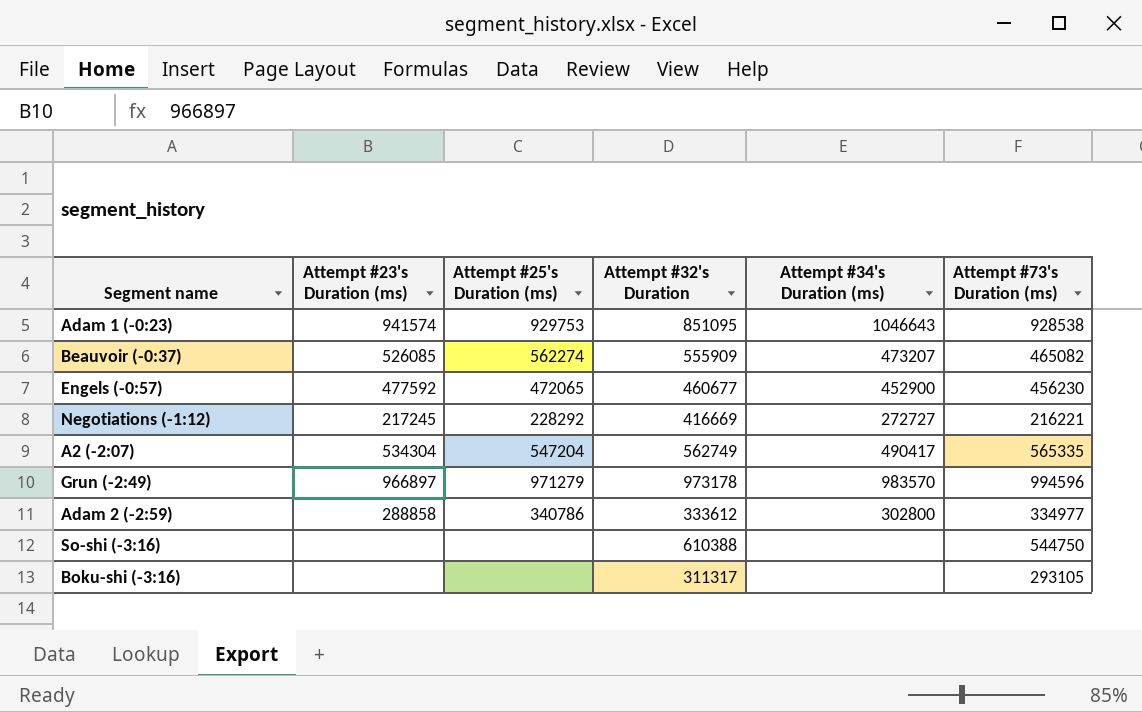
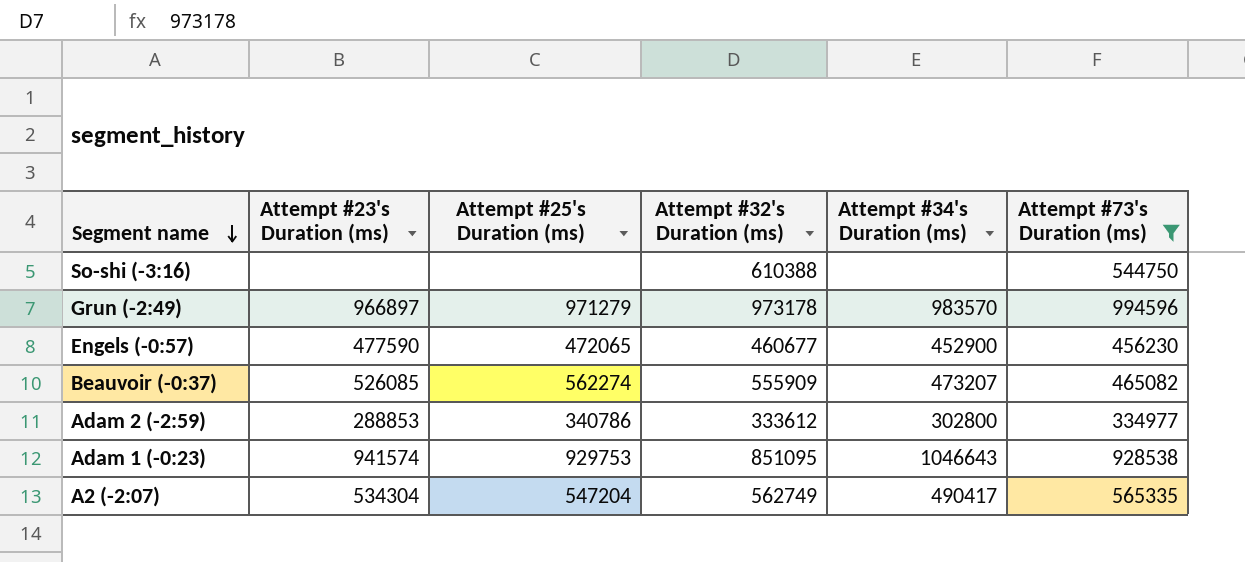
filter: none -> Attempt #73's Duration (ms) >= 334977
row order: none -> Segment name descending
column name: Attempt #32's Duration -> Attempt #32's Duration (ms)
Engels (-0:57) | Attempt #23's Duration (ms): 477592 -> 477590
Adam 2 (-2:59) | Attempt #23's Duration (ms): 288858 -> 288853

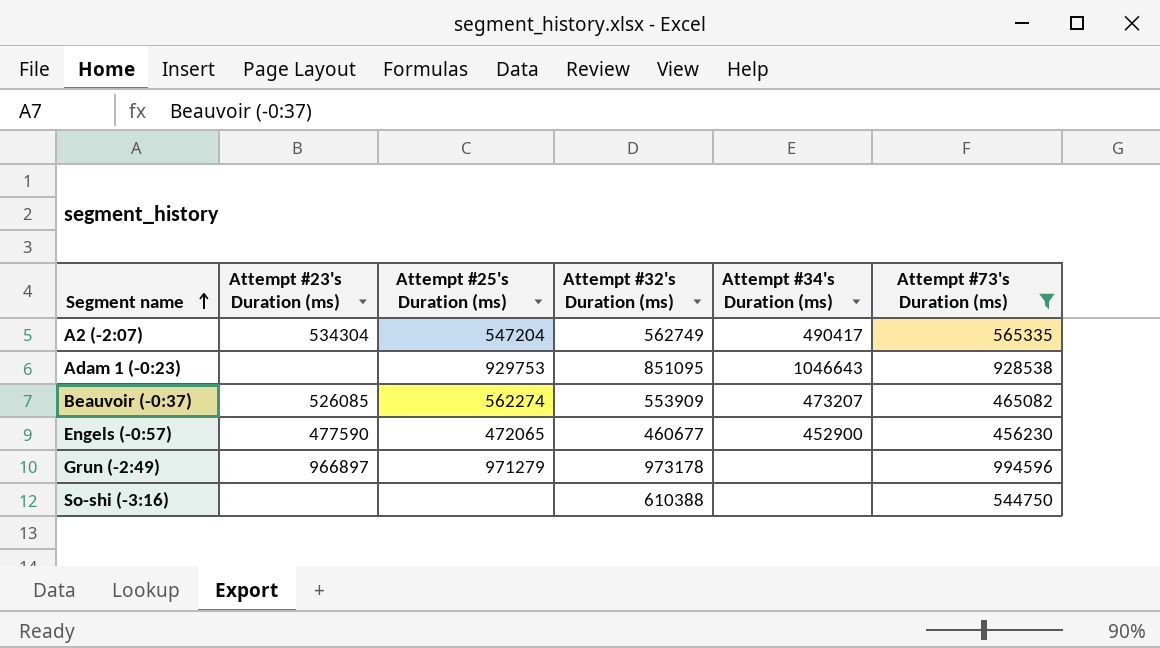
row order: Segment name descending -> Segment name ascending
row Adam 2 (-2:59): 288853 | 340786 | 333612 | 302800 | 334977 -> none
Adam 1 (-0:23) | Attempt #23's Duration (ms): 941574 -> none
Beauvoir (-0:37) | Attempt #32's Duration (ms): 555909 -> 553909
Grun (-2:49) | Attempt #34's Duration (ms): 983570 -> none

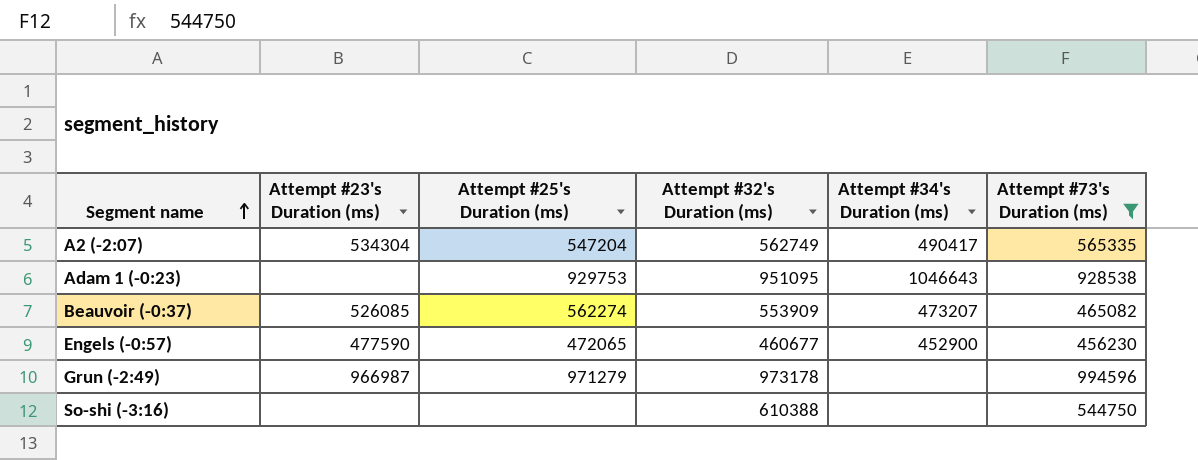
Adam 1 (-0:23) | Attempt #32's Duration (ms): 851095 -> 951095
Grun (-2:49) | Attempt #23's Duration (ms): 966897 -> 966987

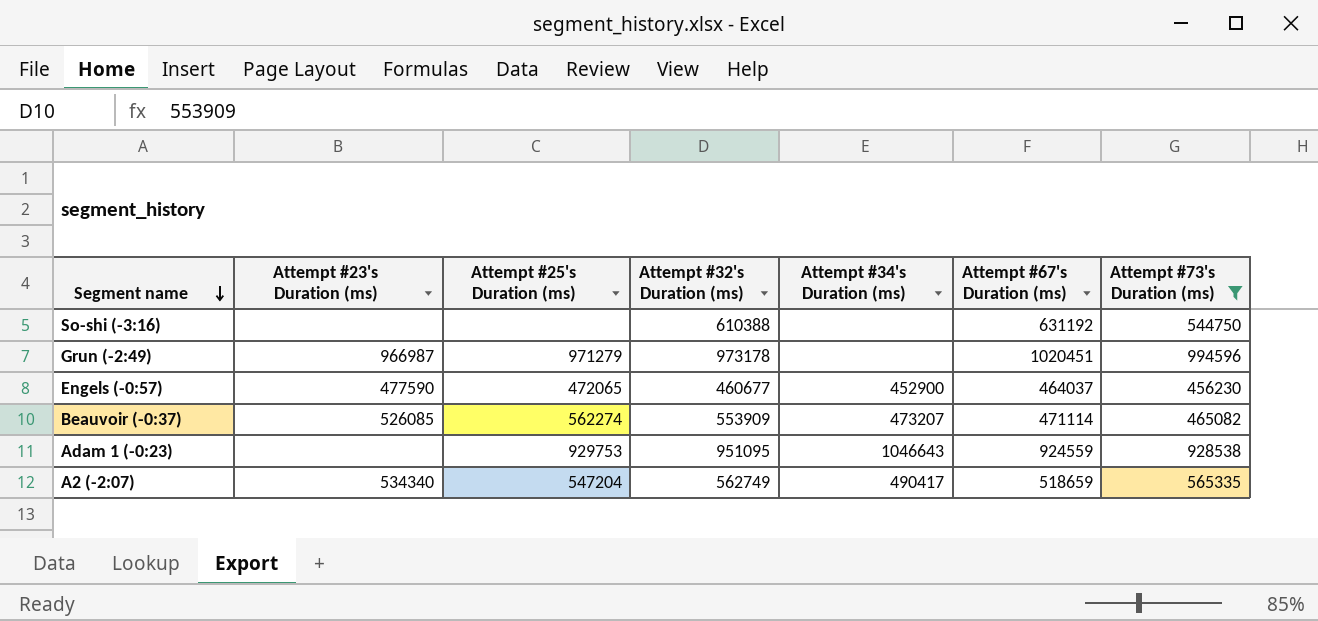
row order: Segment name ascending -> Segment name descending
column Attempt #67's Duration (ms) | position: none -> 6
A2 (-2:07) | Attempt #23's Duration (ms): 534304 -> 534340

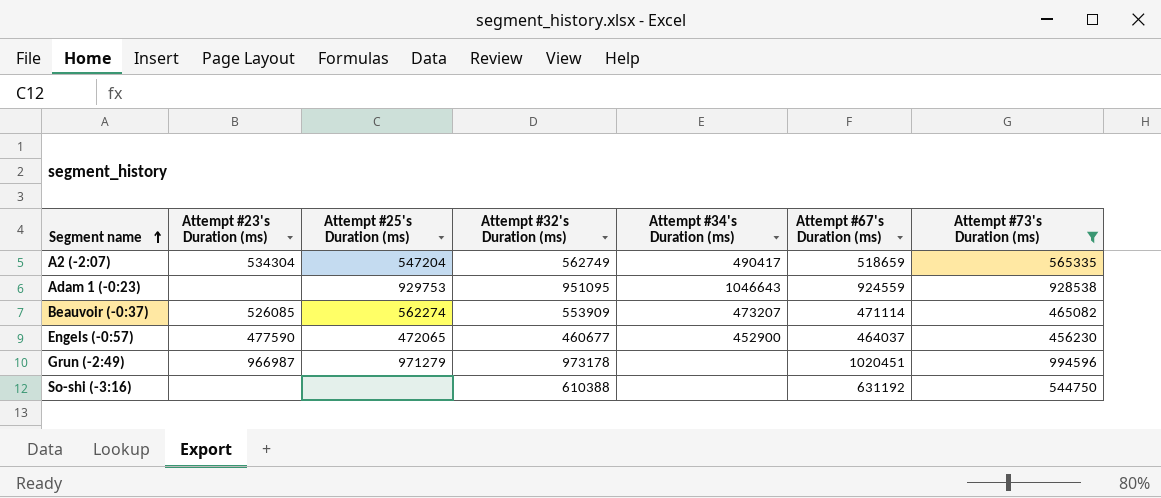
row order: Segment name descending -> Segment name ascending
A2 (-2:07) | Attempt #23's Duration (ms): 534340 -> 534304

